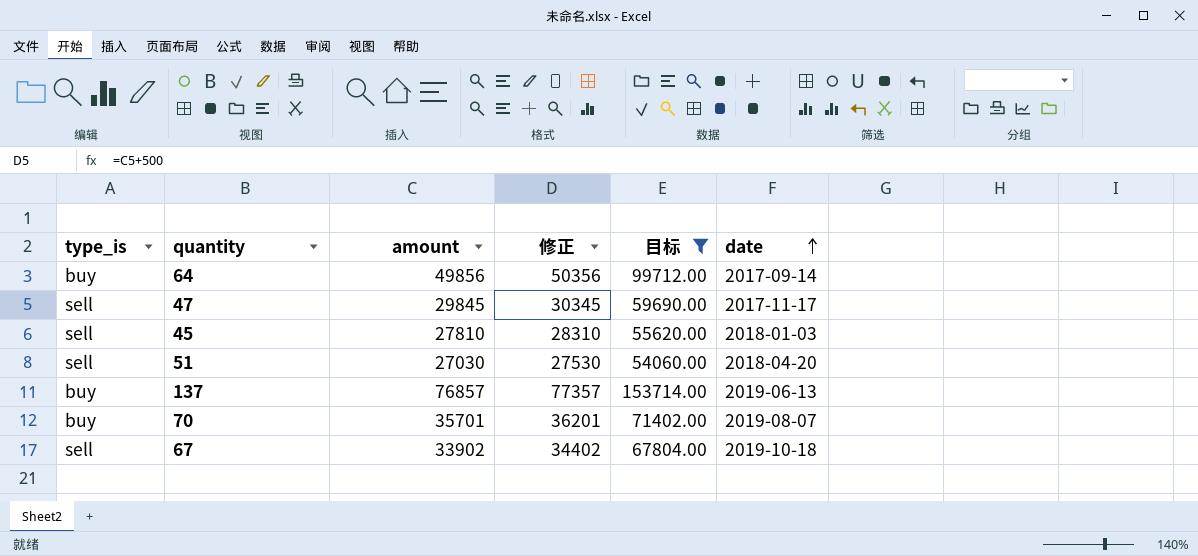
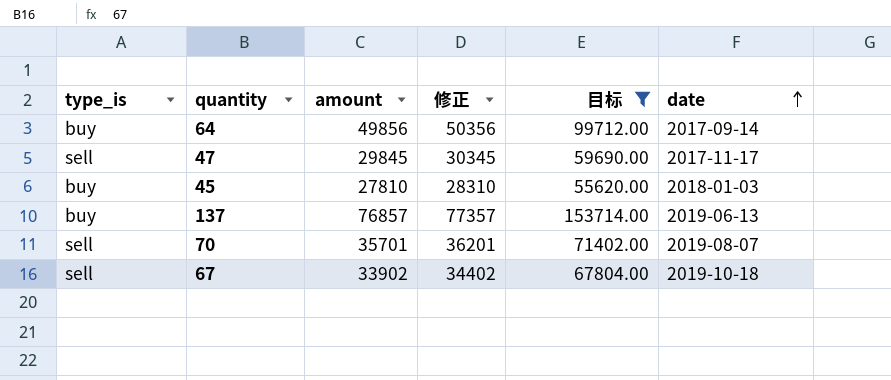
row 51: sell | 27030 | 27530 | 54060.00 | 2018-04-20 -> none
45 | type_is: sell -> buy
70 | type_is: buy -> sell

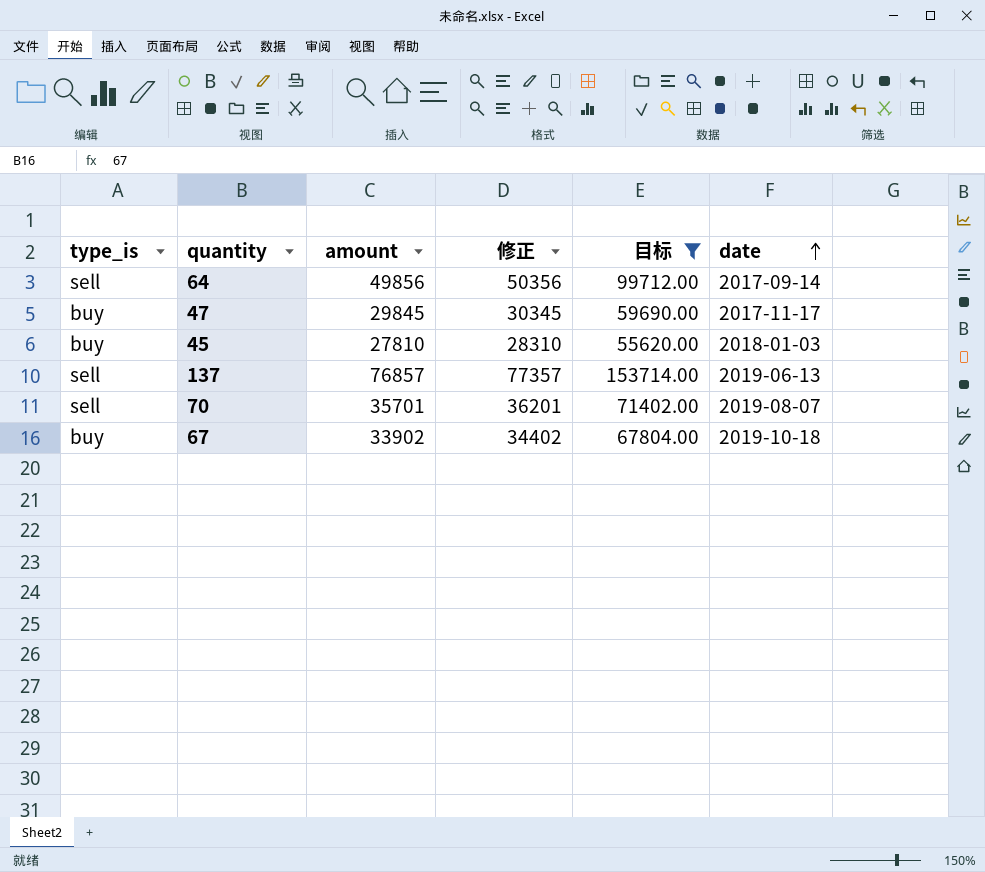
64 | type_is: buy -> sell
47 | type_is: sell -> buy
137 | type_is: buy -> sell
67 | type_is: sell -> buy

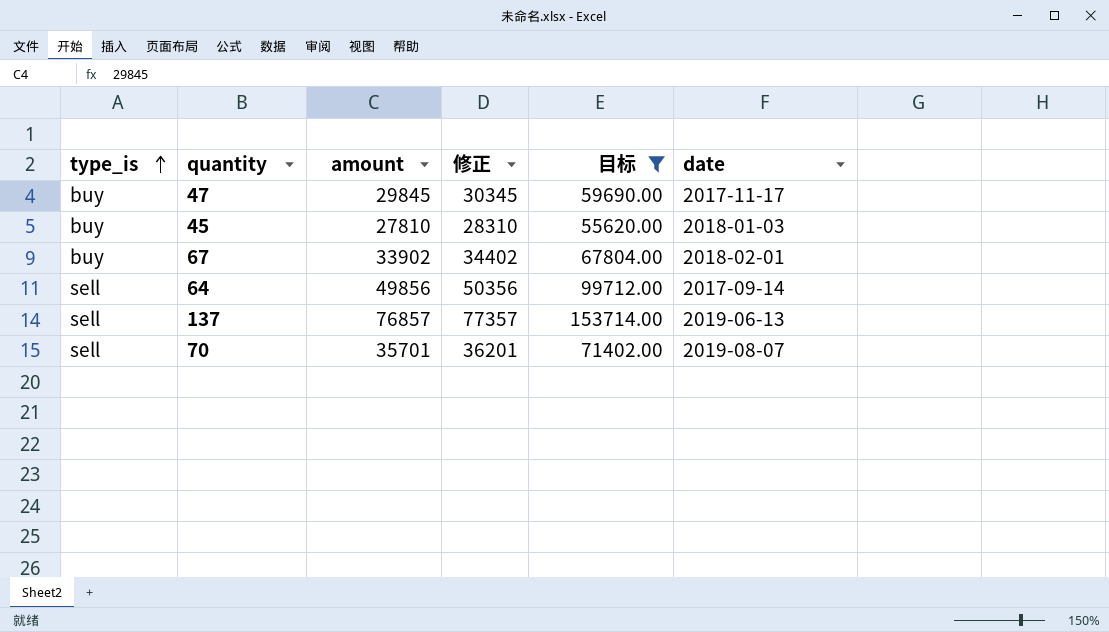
row order: date ascending -> type_is ascending
67 | date: 2019-10-18 -> 2018-02-01

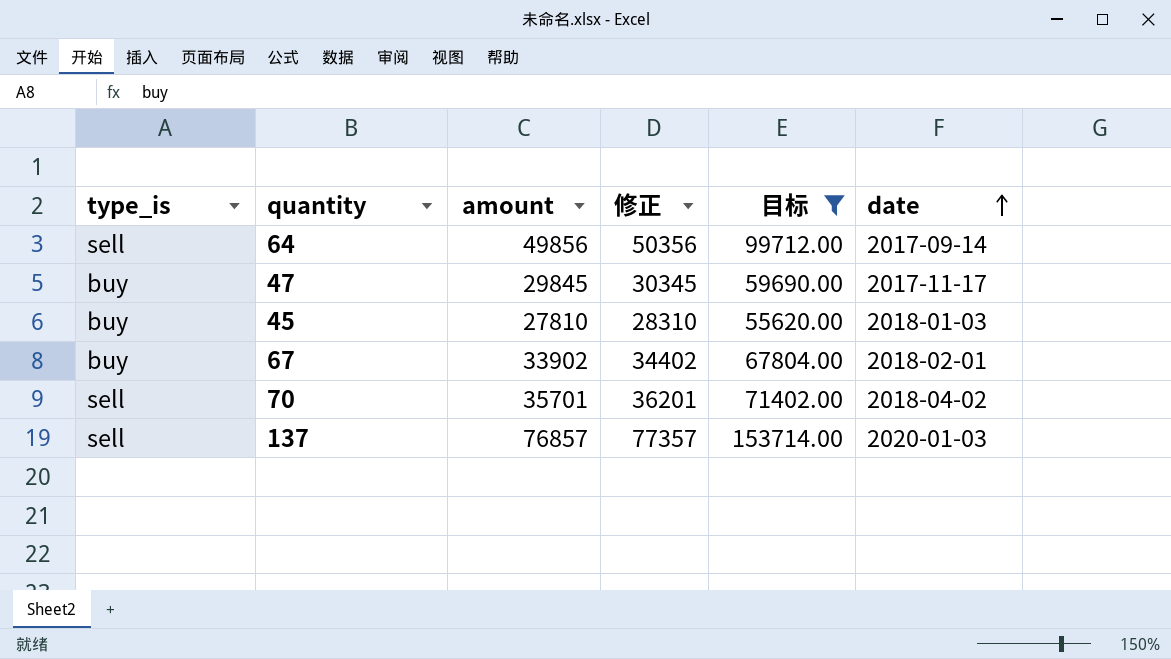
row order: type_is ascending -> date ascending
70 | date: 2019-08-07 -> 2018-04-02
137 | date: 2019-06-13 -> 2020-01-03

